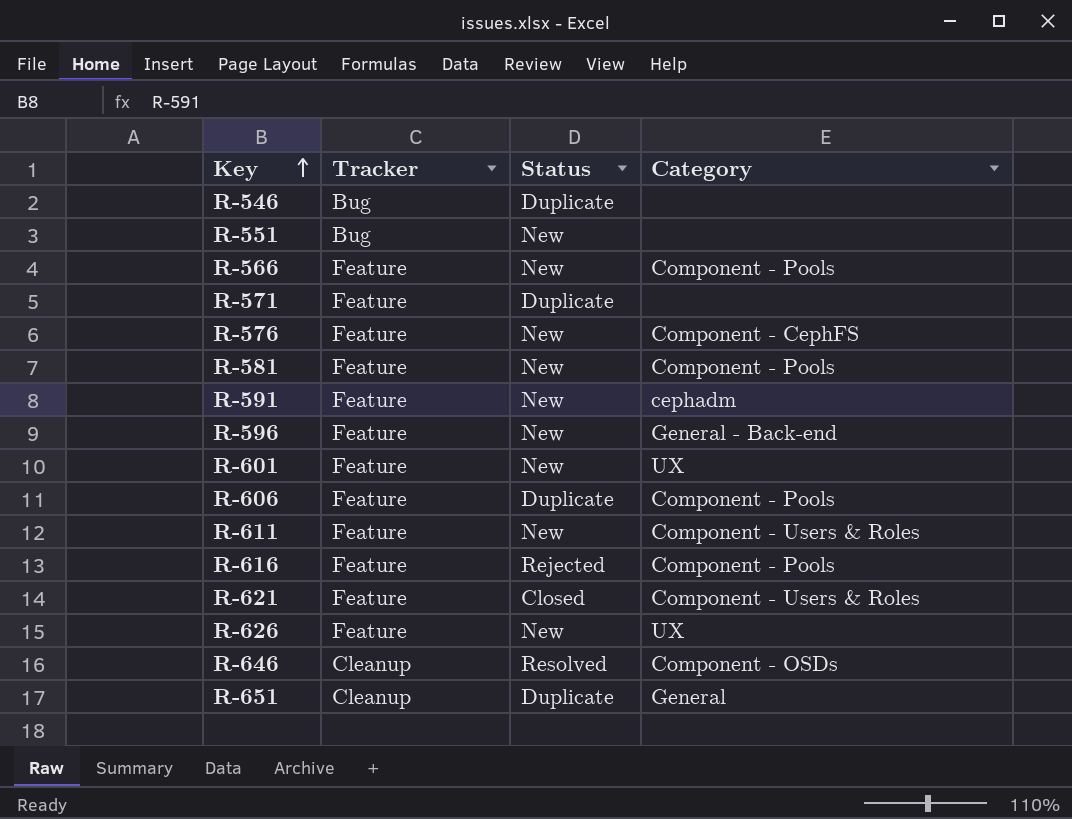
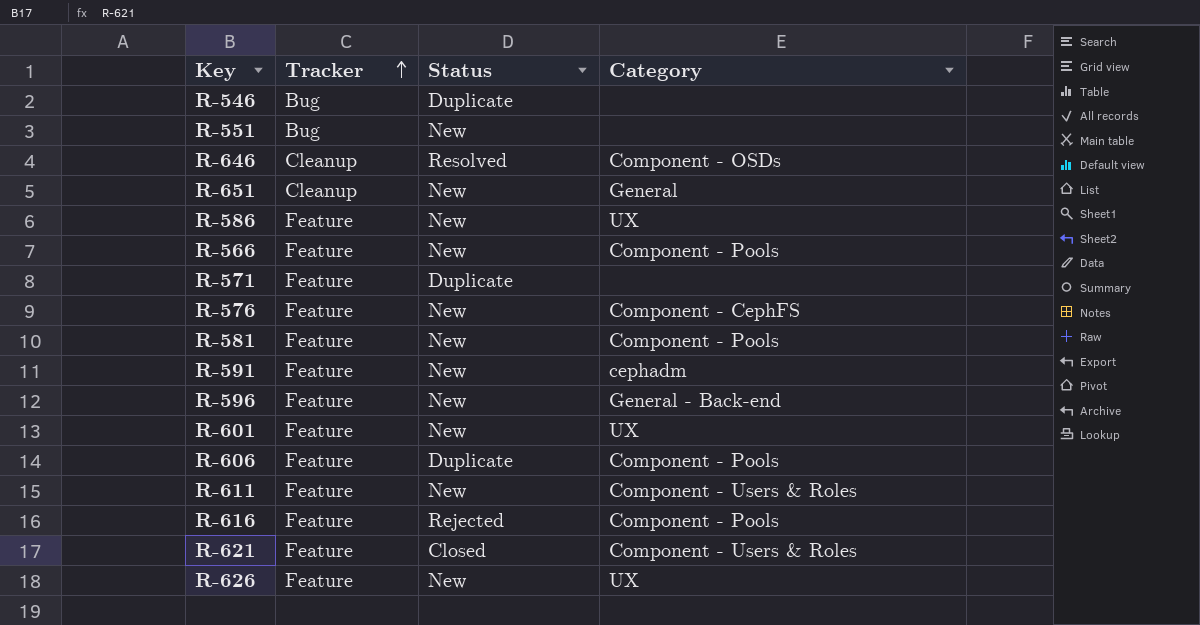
row order: Key ascending -> Tracker ascending
R-651 | Status: Duplicate -> New
row R-586: none -> Feature | New | UX

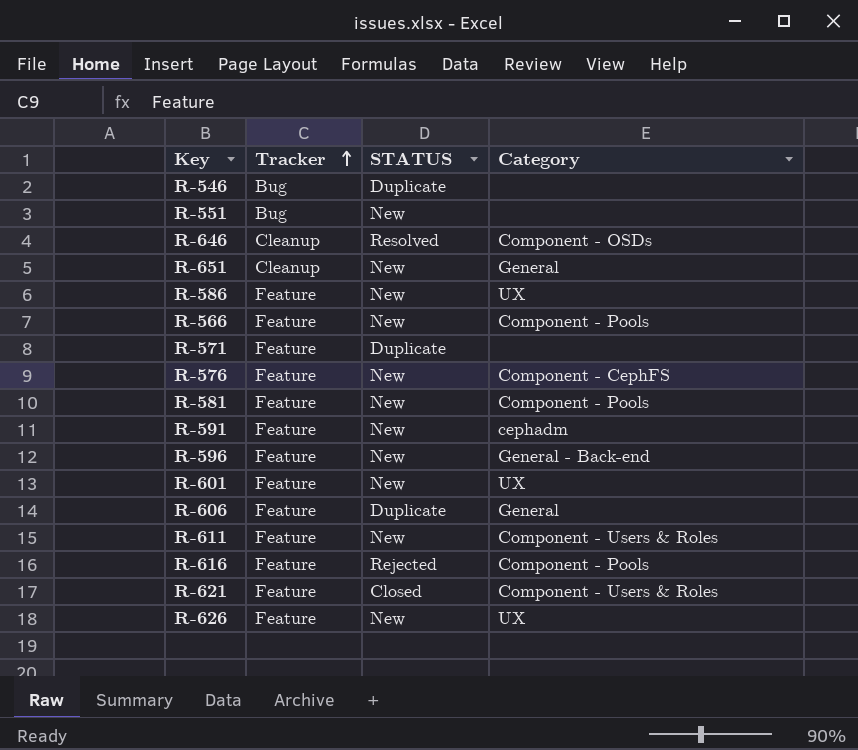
column name: Status -> STATUS
R-606 | Category: Component - Pools -> General

